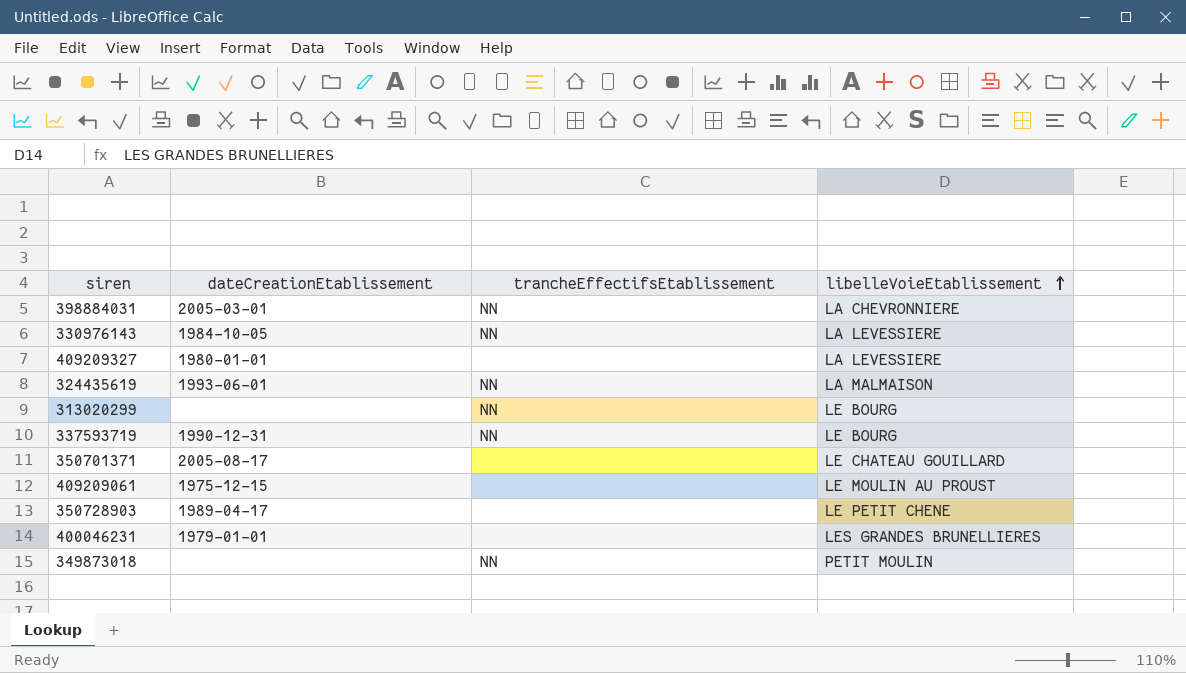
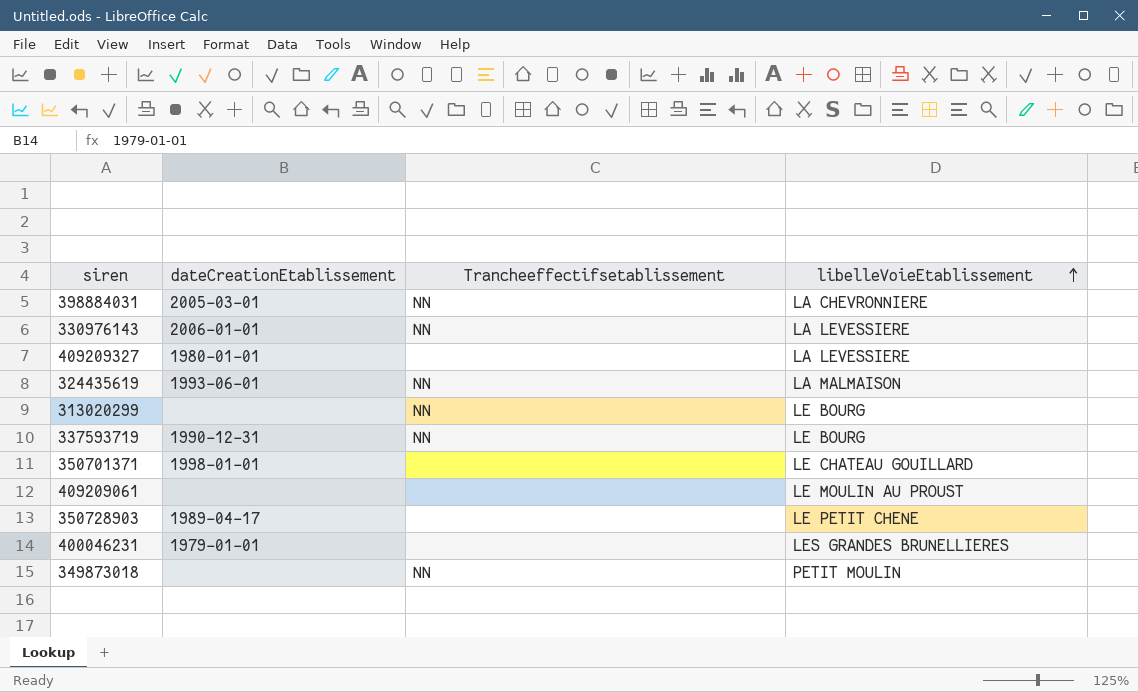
column name: trancheEffectifsEtablissement -> Trancheeffectifsetablissement
330976143 | dateCreationEtablissement: 1984-10-05 -> 2006-01-01
350701371 | dateCreationEtablissement: 2005-08-17 -> 1998-01-01
409209061 | dateCreationEtablissement: 1975-12-15 -> none

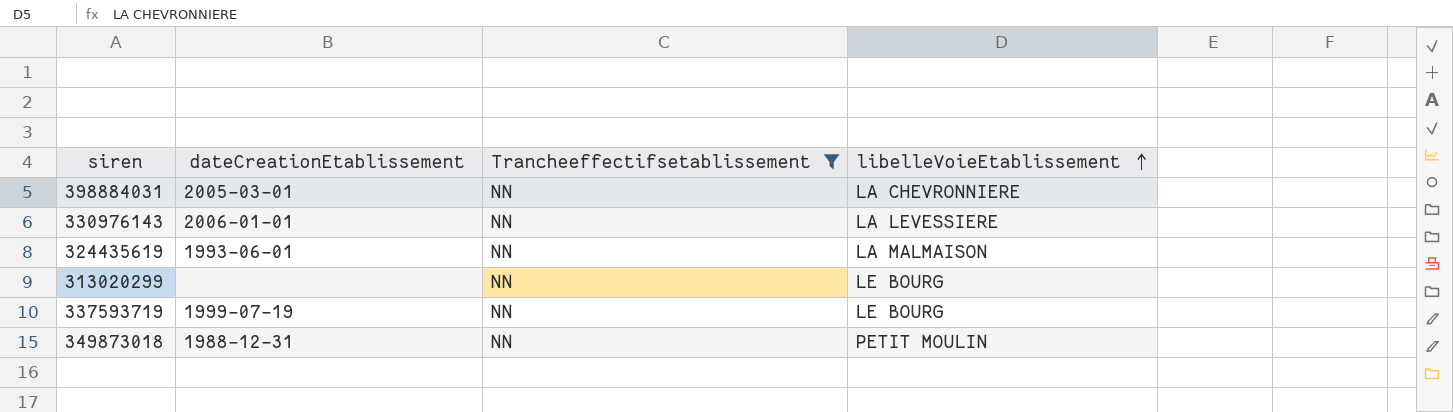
filter: none -> Trancheeffectifsetablissement = NN
337593719 | dateCreationEtablissement: 1990-12-31 -> 1999-07-19
349873018 | dateCreationEtablissement: none -> 1988-12-31

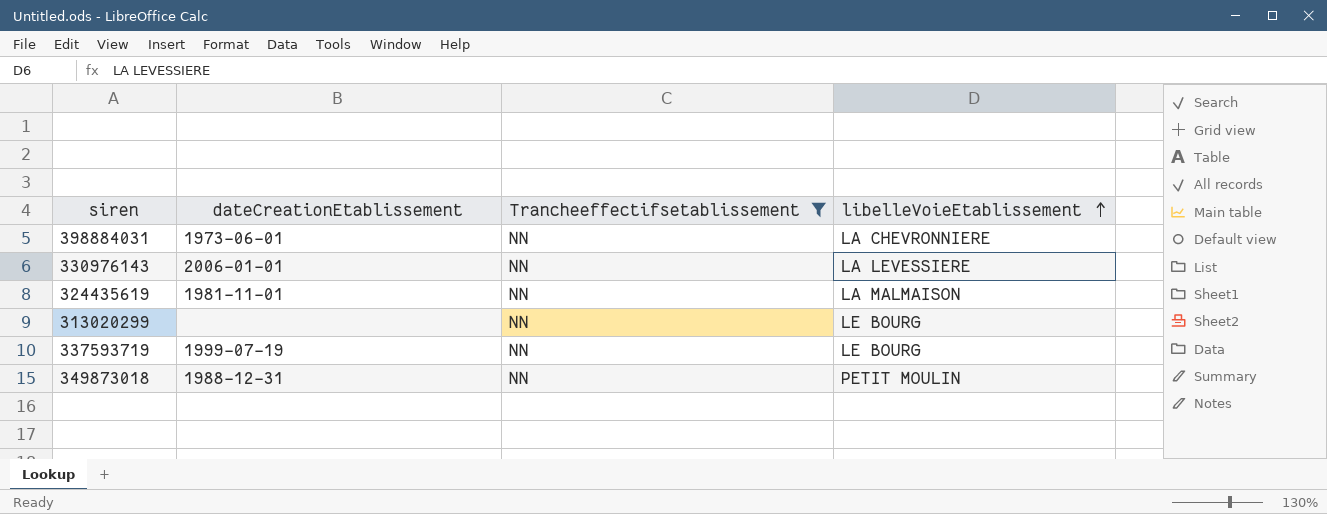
398884031 | dateCreationEtablissement: 2005-03-01 -> 1973-06-01
324435619 | dateCreationEtablissement: 1993-06-01 -> 1981-11-01

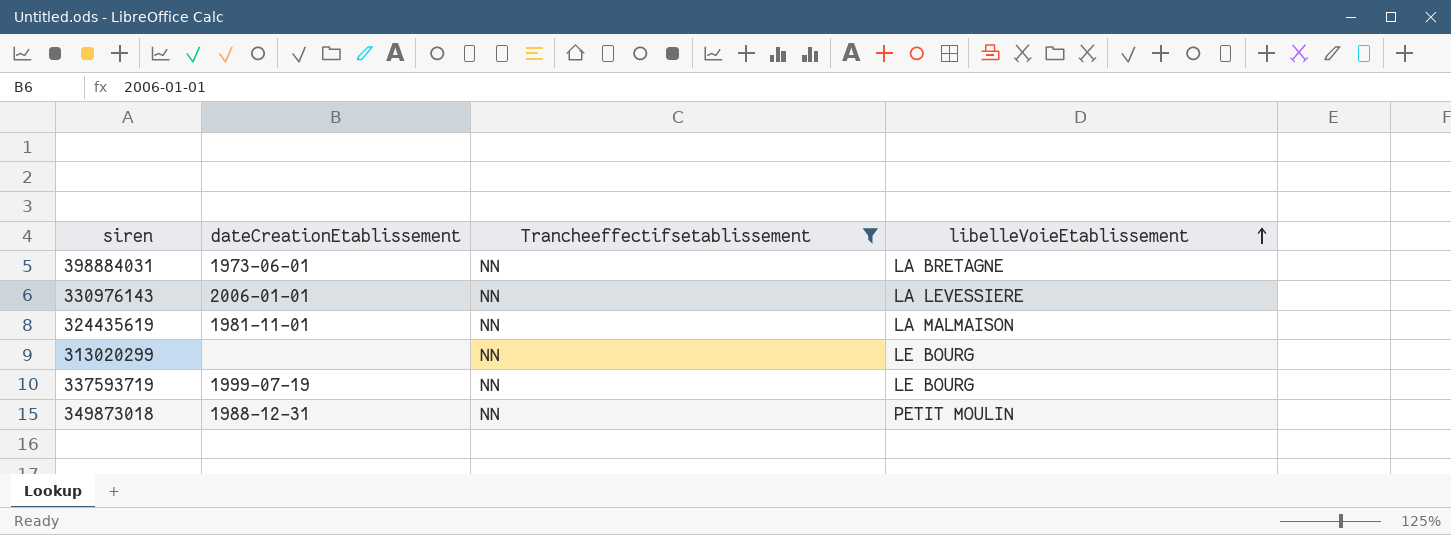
398884031 | libelleVoieEtablissement: LA CHEVRONNIERE -> LA BRETAGNE

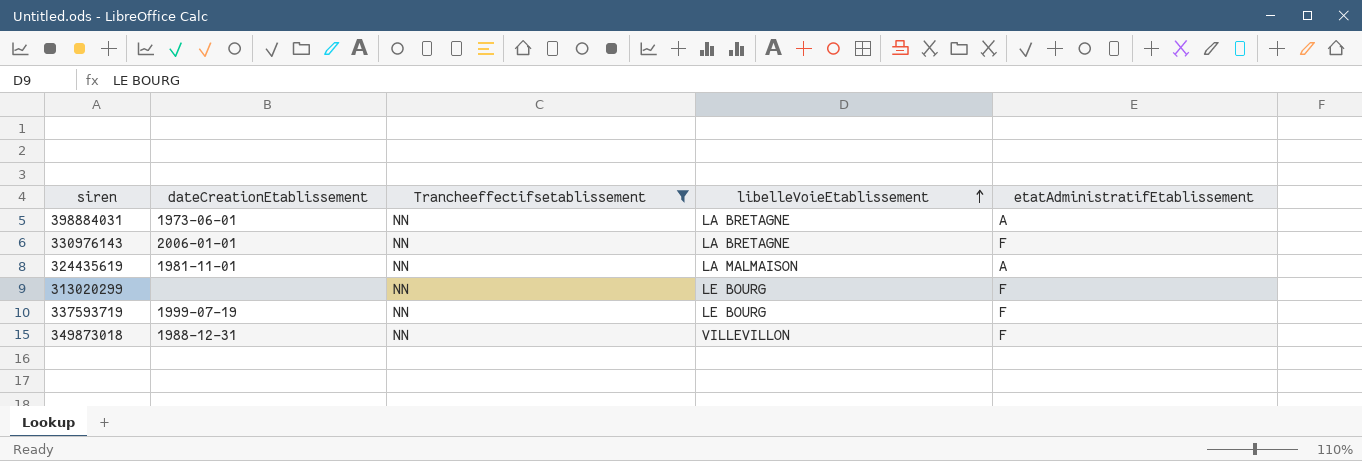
column etatAdministratifEtablissement | position: none -> 5
330976143 | libelleVoieEtablissement: LA LEVESSIERE -> LA BRETAGNE
349873018 | libelleVoieEtablissement: PETIT MOULIN -> VILLEVILLON

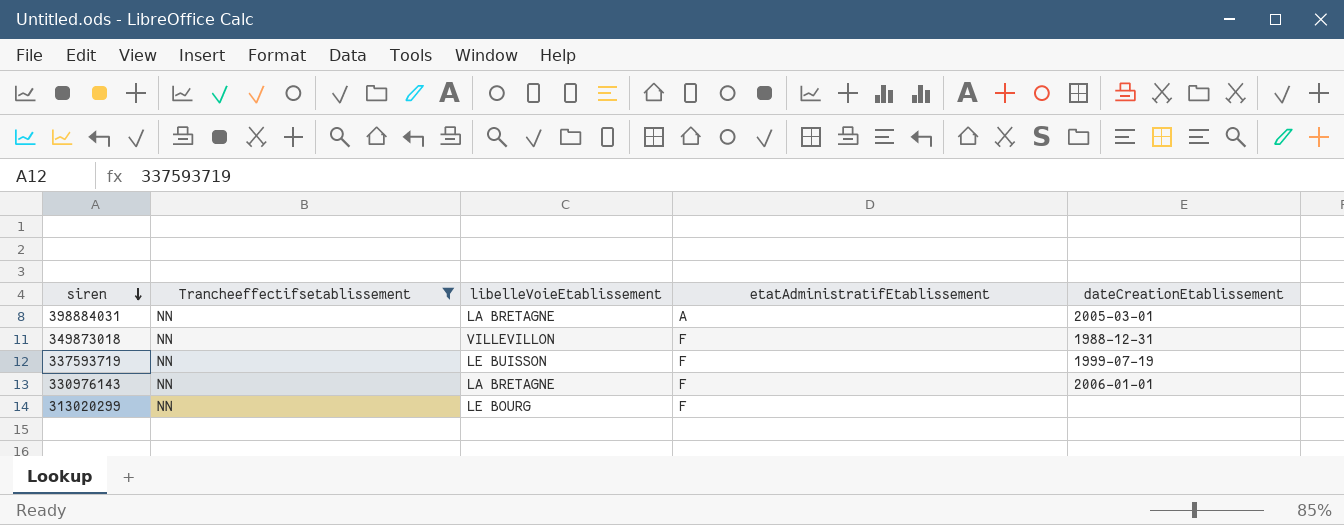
row order: libelleVoieEtablissement ascending -> siren descending
column dateCreationEtablissement | position: 2 -> 5
row 324435619: 1981-11-01 | NN | LA MALMAISON | A -> none
398884031 | dateCreationEtablissement: 1973-06-01 -> 2005-03-01
337593719 | libelleVoieEtablissement: LE BOURG -> LE BUISSON

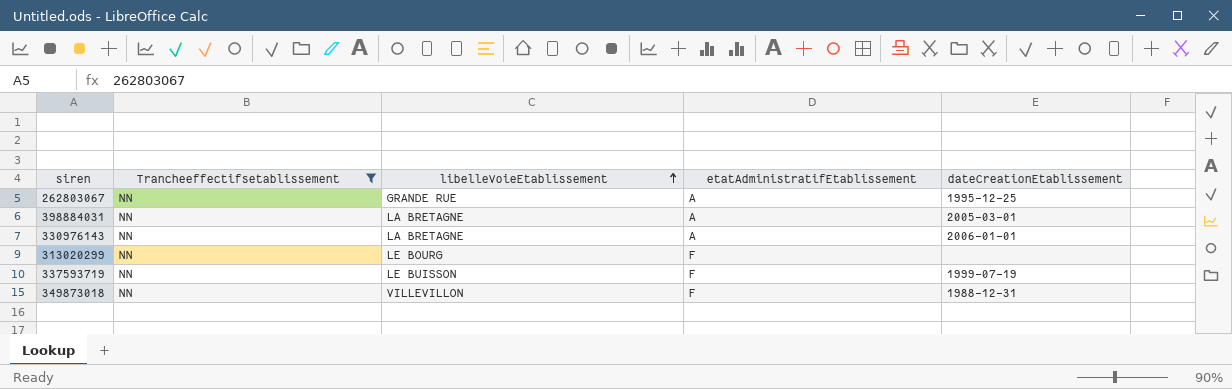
row order: siren descending -> libelleVoieEtablissement ascending
row 262803067: none -> NN | GRANDE RUE | A | 1995-12-25
330976143 | etatAdministratifEtablissement: F -> A

